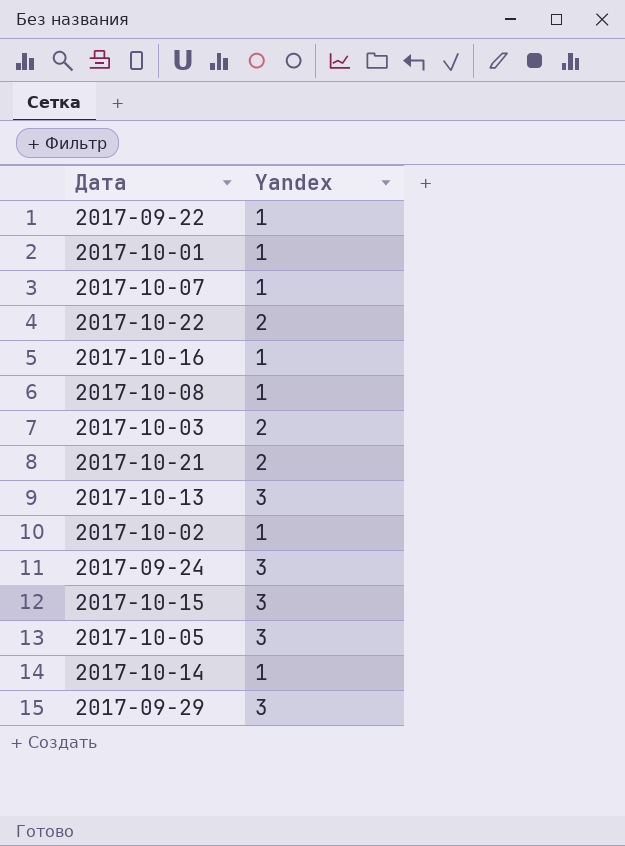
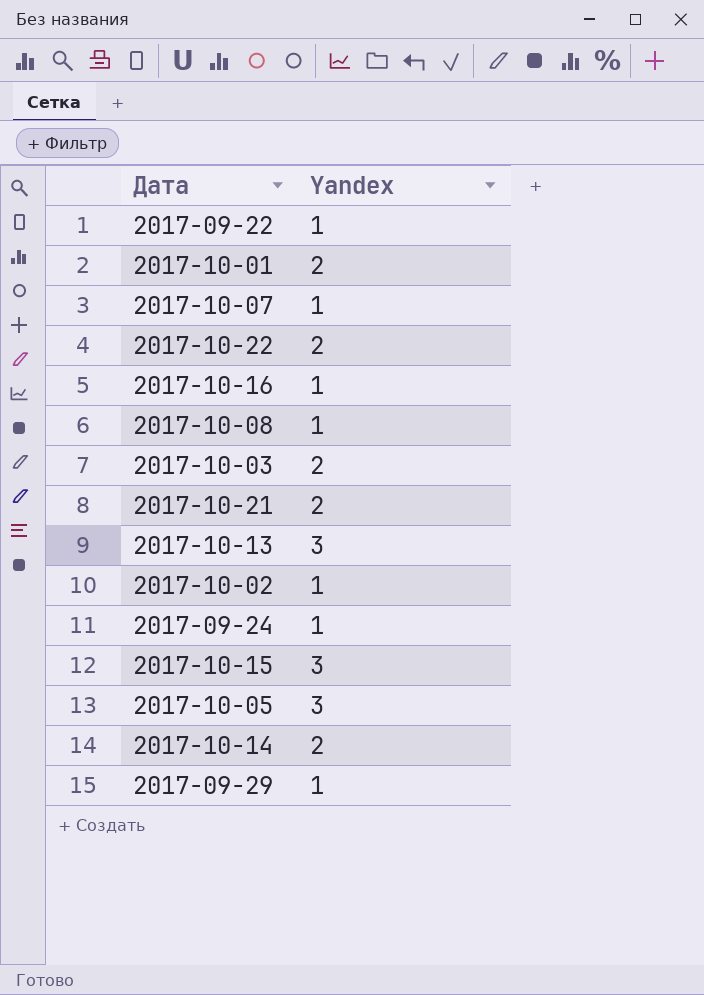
2017-10-01 | Yandex: 1 -> 2
2017-09-24 | Yandex: 3 -> 1
2017-10-14 | Yandex: 1 -> 2
2017-09-29 | Yandex: 3 -> 1

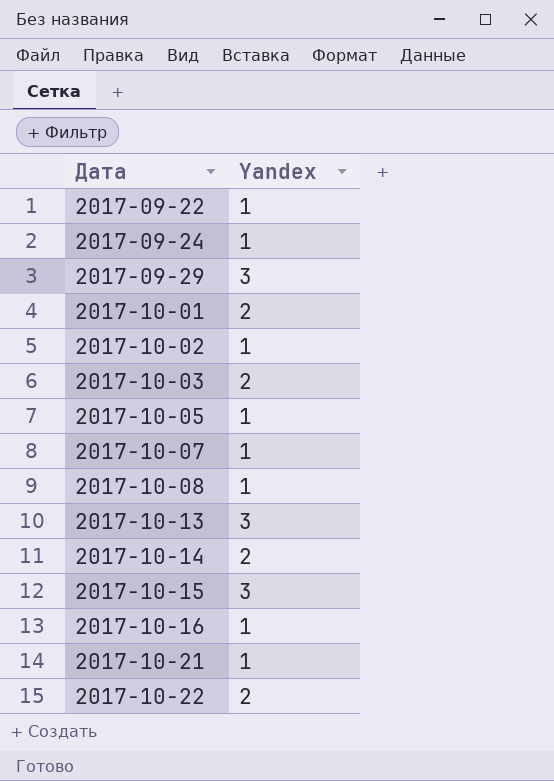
row order: none -> Дата ascending
2017-09-29 | Yandex: 1 -> 3
2017-10-05 | Yandex: 3 -> 1
2017-10-21 | Yandex: 2 -> 1

